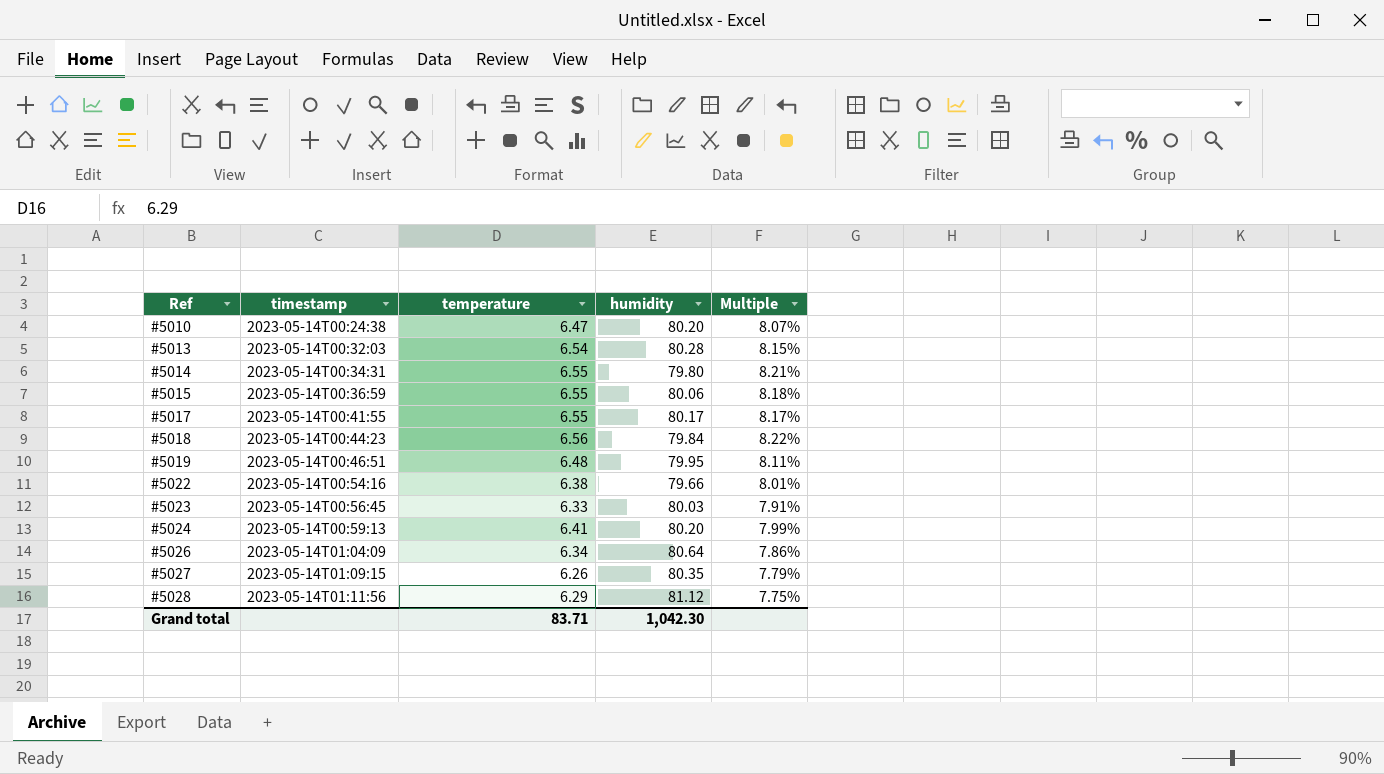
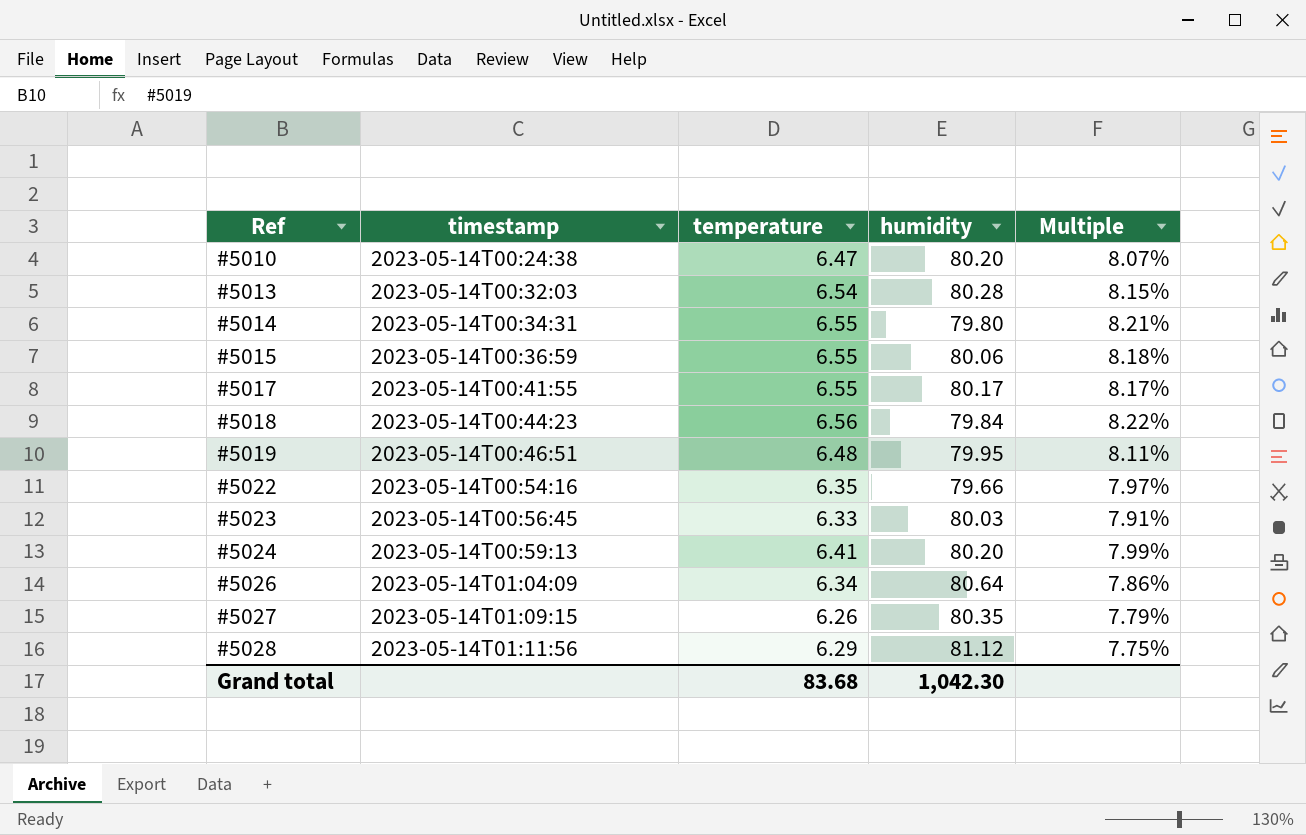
#5022 | temperature: 6.38 -> 6.35
#5022 | Multiple: 8.01% -> 7.97%
Grand total | temperature: 83.71 -> 83.68

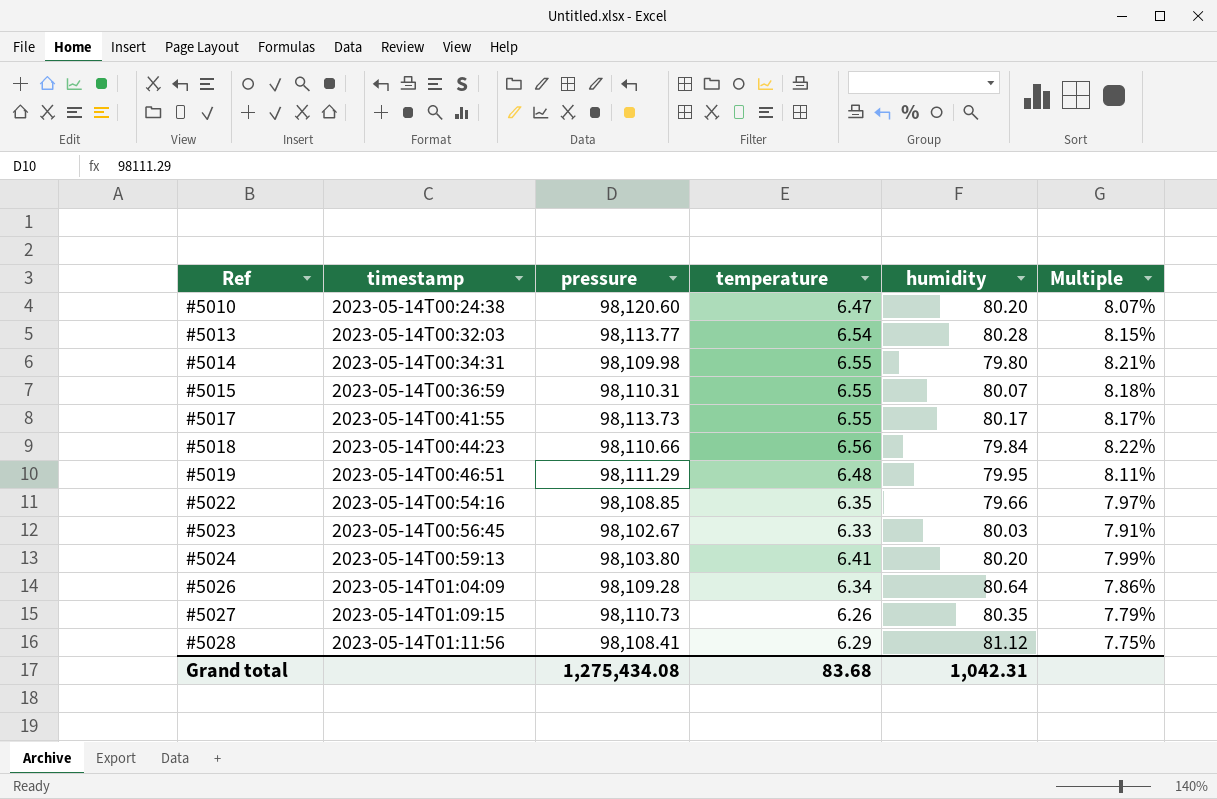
column pressure | position: none -> 3
#5015 | humidity: 80.06 -> 80.07
Grand total | humidity: 1,042.30 -> 1,042.31

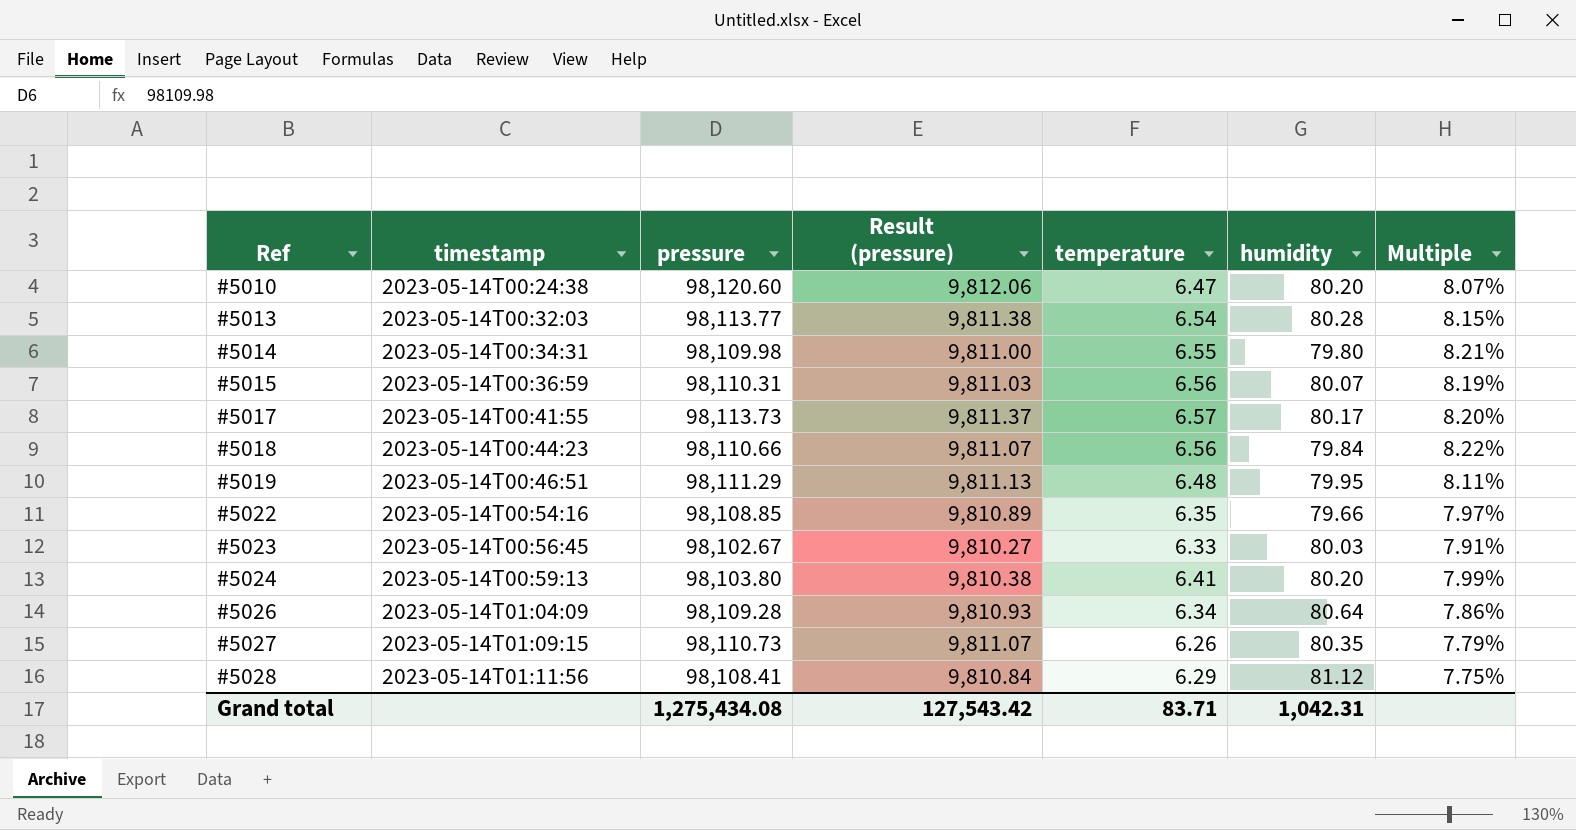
column Result (pressure) | formula: none -> [pressure] * 0.1
#5015 | temperature: 6.55 -> 6.56
#5015 | Multiple: 8.18% -> 8.19%
#5017 | temperature: 6.55 -> 6.57
#5017 | Multiple: 8.17% -> 8.20%
Grand total | temperature: 83.68 -> 83.71

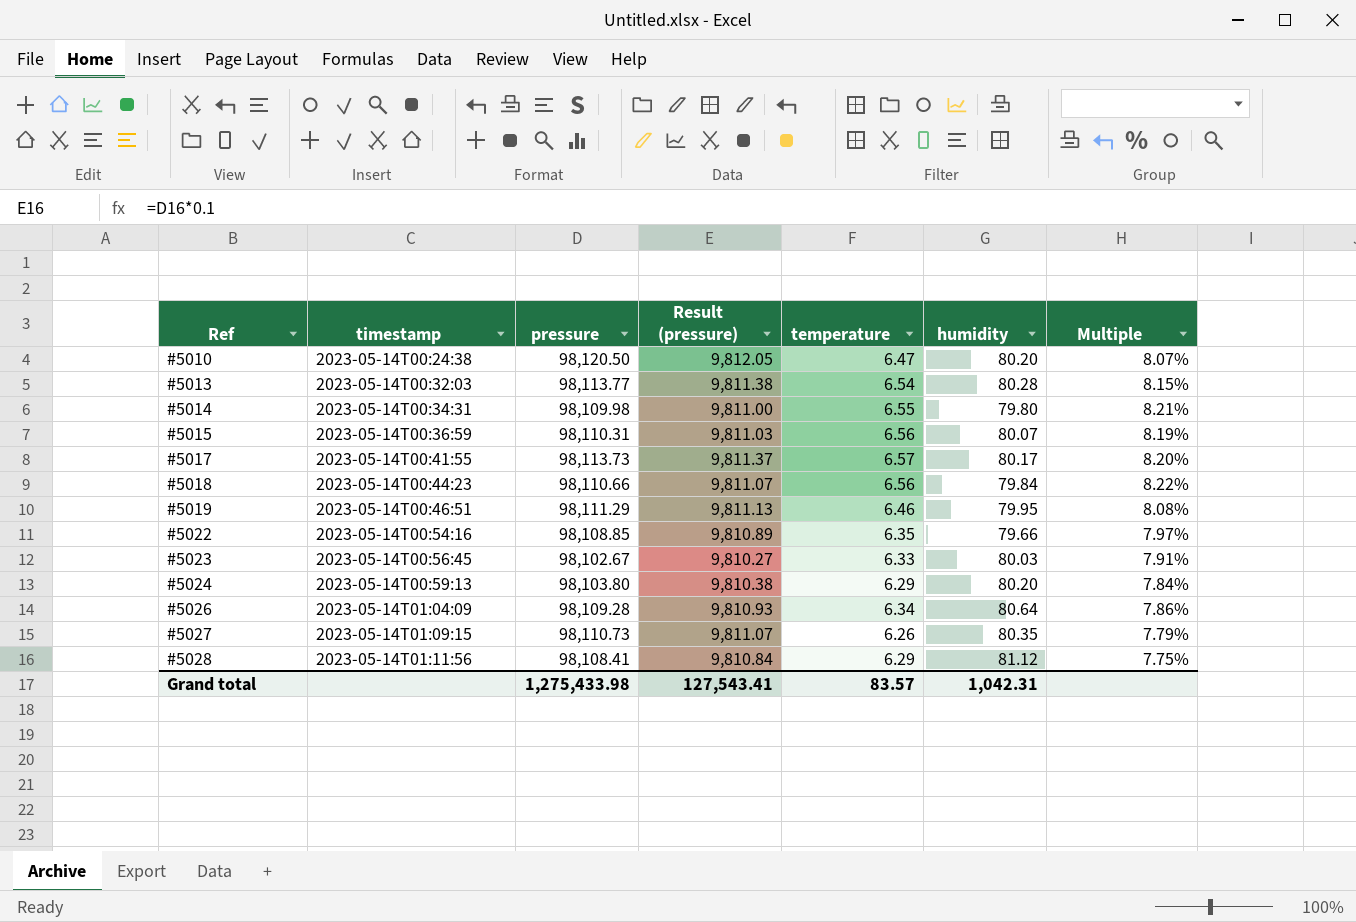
#5010 | pressure: 98,120.60 -> 98,120.50
#5010 | Result (pressure): 9,812.06 -> 9,812.05
#5019 | temperature: 6.48 -> 6.46
#5019 | Multiple: 8.11% -> 8.08%
#5024 | temperature: 6.41 -> 6.29
#5024 | Multiple: 7.99% -> 7.84%
Grand total | pressure: 1,275,434.08 -> 1,275,433.98
Grand total | Result (pressure): 127,543.42 -> 127,543.41
Grand total | temperature: 83.71 -> 83.57

